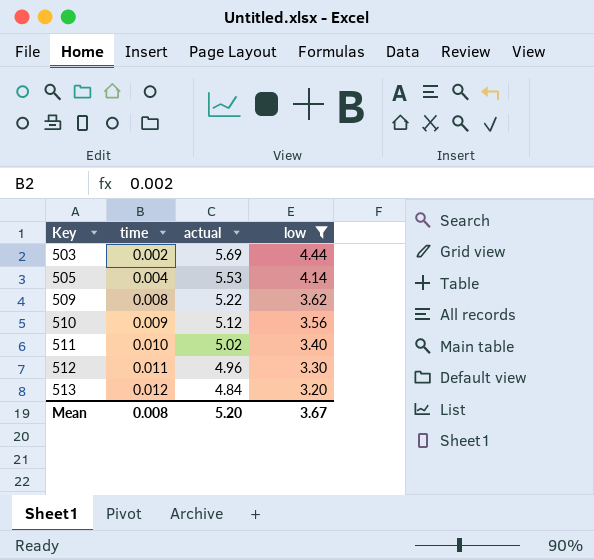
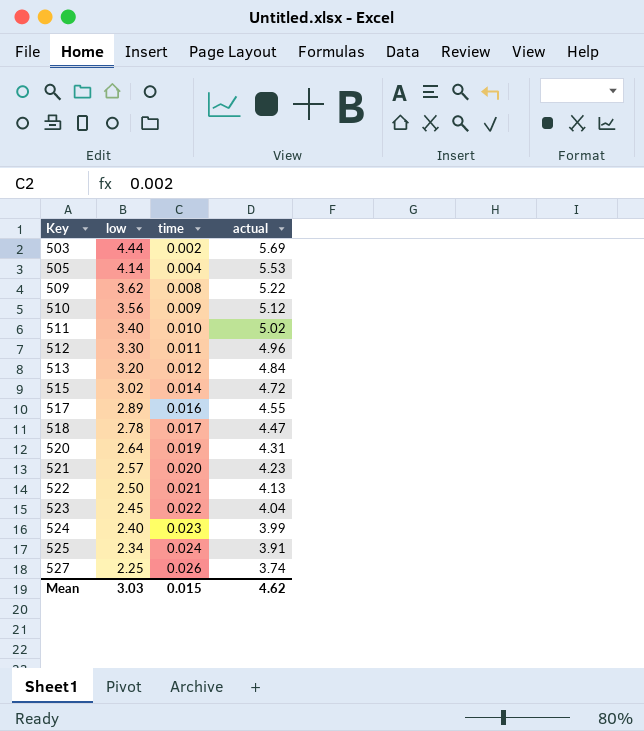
filter: low >= 3.20 -> none
column low | position: 4 -> 2
Mean | low: 3.67 -> 3.03
Mean | time: 0.008 -> 0.015
Mean | actual: 5.20 -> 4.62

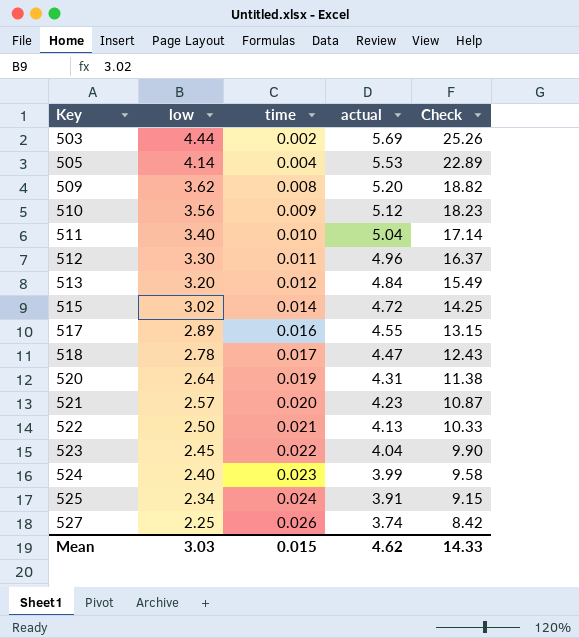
column Check | formula: none -> [low] * [actual]
509 | actual: 5.22 -> 5.20
511 | actual: 5.02 -> 5.04

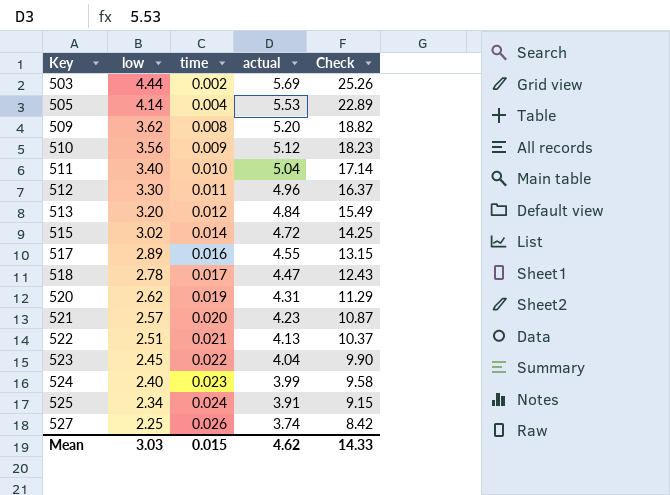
520 | low: 2.64 -> 2.62
520 | Check: 11.38 -> 11.29
522 | low: 2.50 -> 2.51
522 | Check: 10.33 -> 10.37

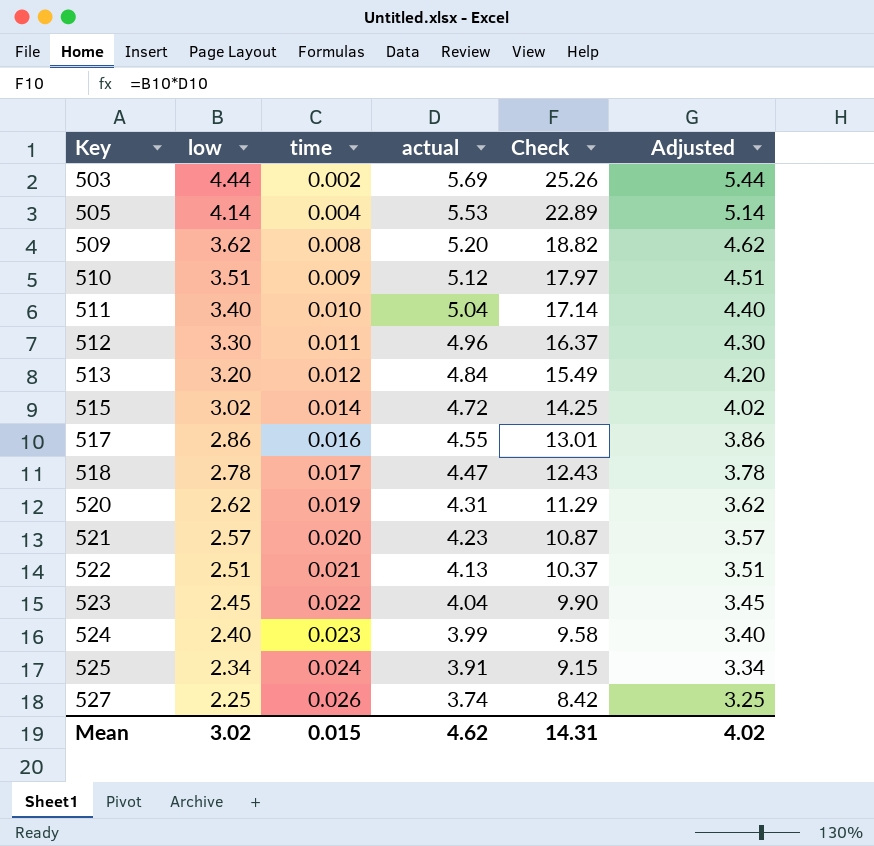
column Adjusted | formula: none -> [low] + 1
510 | low: 3.56 -> 3.51
510 | Check: 18.23 -> 17.97
517 | low: 2.89 -> 2.86
517 | Check: 13.15 -> 13.01
Mean | low: 3.03 -> 3.02
Mean | Check: 14.33 -> 14.31

